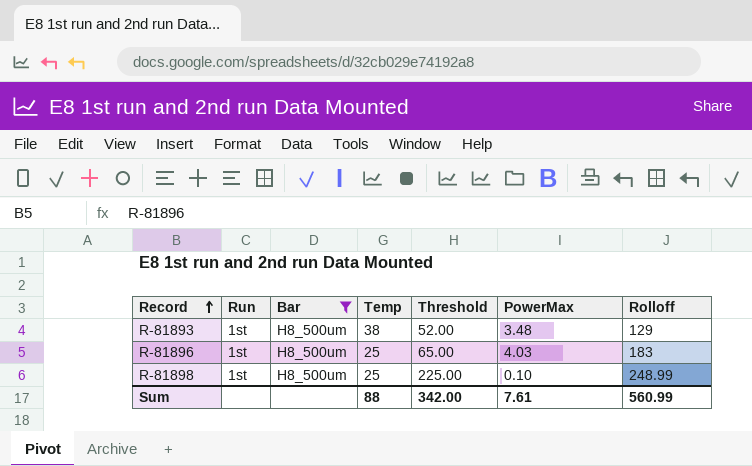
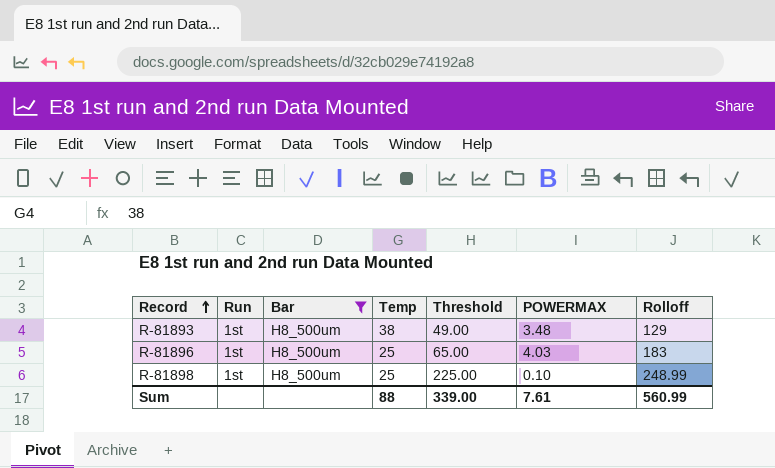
column name: PowerMax -> POWERMAX
R-81893 | Threshold: 52.00 -> 49.00
Sum | Threshold: 342.00 -> 339.00

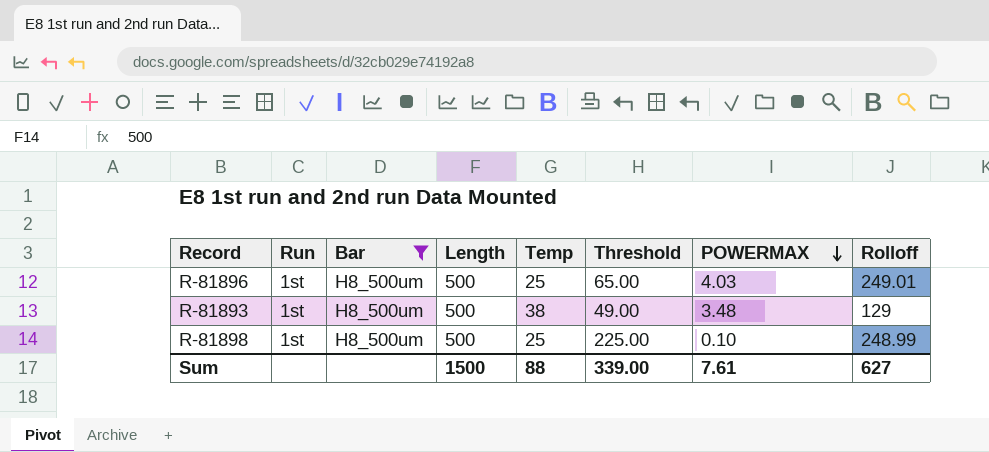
row order: Record ascending -> POWERMAX descending
column Length | position: none -> 4
R-81896 | Rolloff: 183 -> 249.01
Sum | Rolloff: 560.99 -> 627

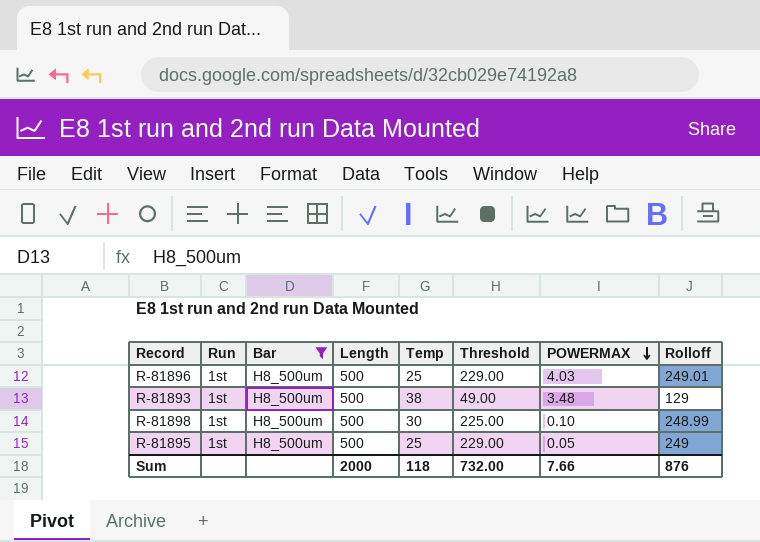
R-81896 | Threshold: 65.00 -> 229.00
R-81898 | Temp: 25 -> 30
row R-81895: none -> 1st | H8_500um | 500 | 25 | 229.00 | 0.05 | 249
Sum | Length: 1500 -> 2000
Sum | Temp: 88 -> 118
Sum | Threshold: 339.00 -> 732.00
Sum | POWERMAX: 7.61 -> 7.66
Sum | Rolloff: 627 -> 876

